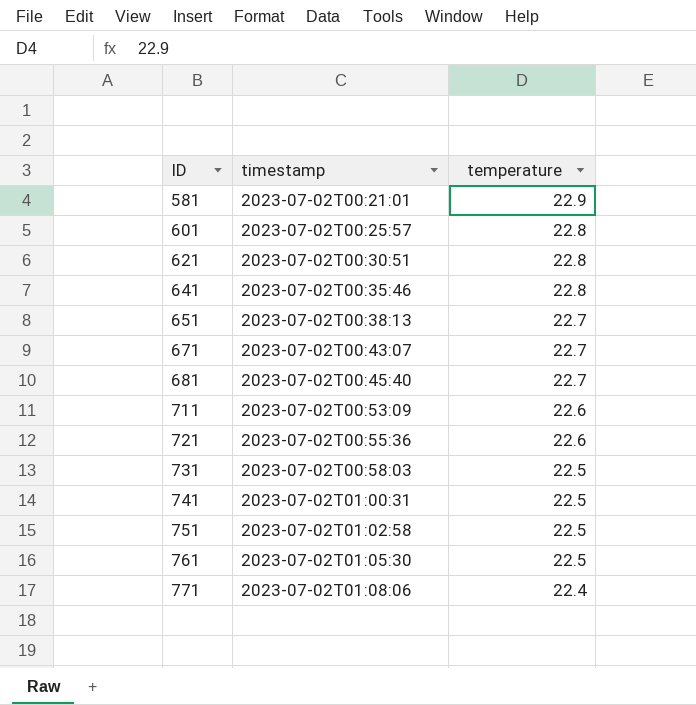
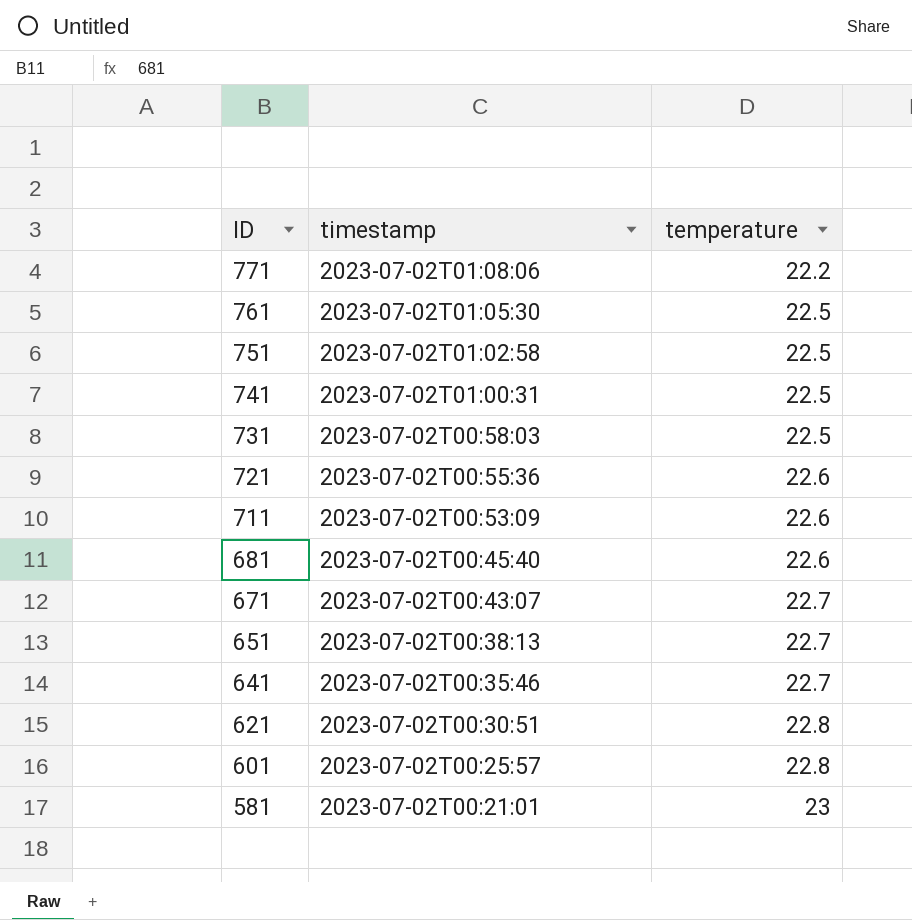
row order: ID ascending -> ID descending
771 | temperature: 22.4 -> 22.2
681 | temperature: 22.7 -> 22.6
641 | temperature: 22.8 -> 22.7
581 | temperature: 22.9 -> 23

